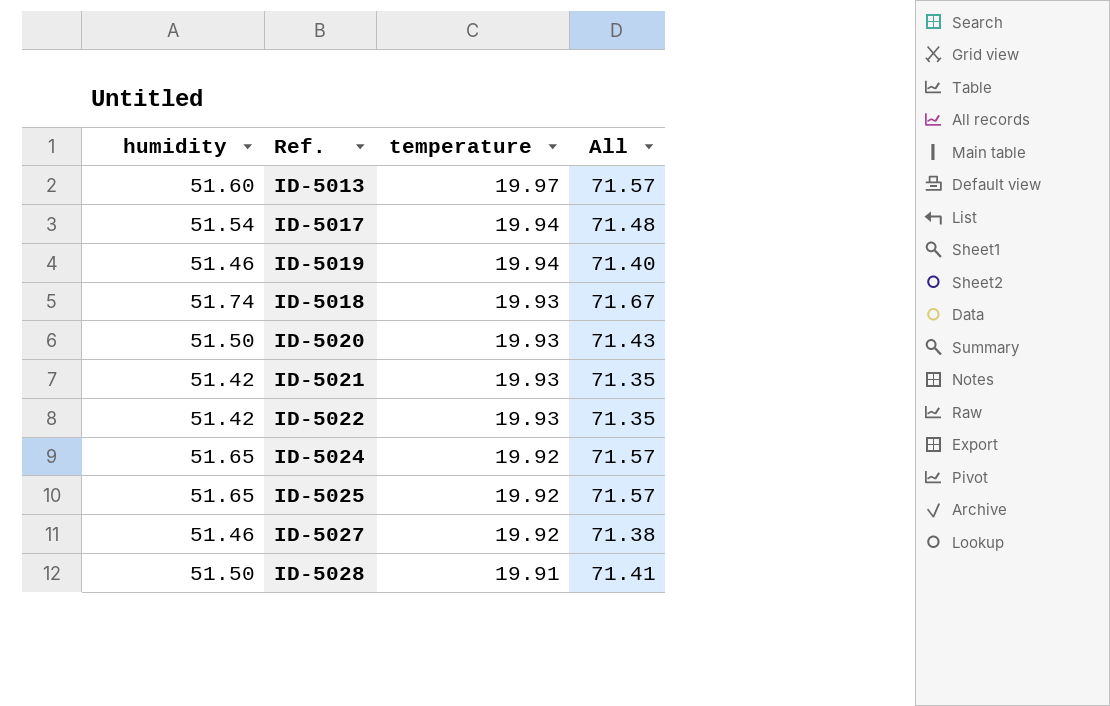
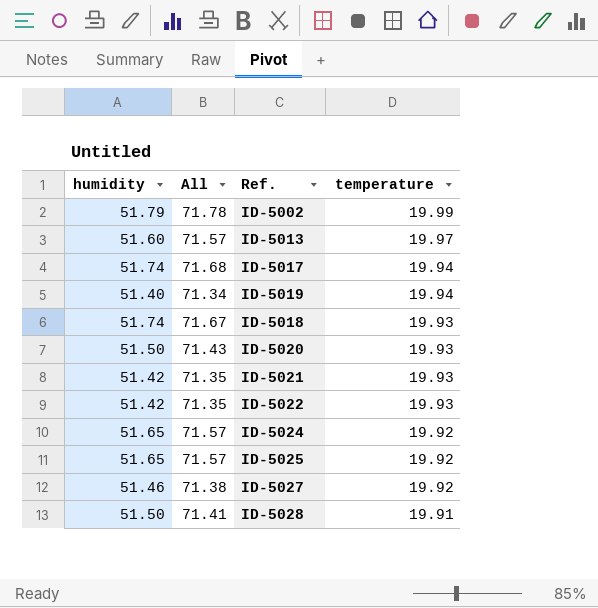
column All | position: 4 -> 2
row ID-5002: none -> 51.79 | 71.78 | 19.99
ID-5017 | humidity: 51.54 -> 51.74
ID-5017 | All: 71.48 -> 71.68
ID-5019 | humidity: 51.46 -> 51.40
ID-5019 | All: 71.40 -> 71.34

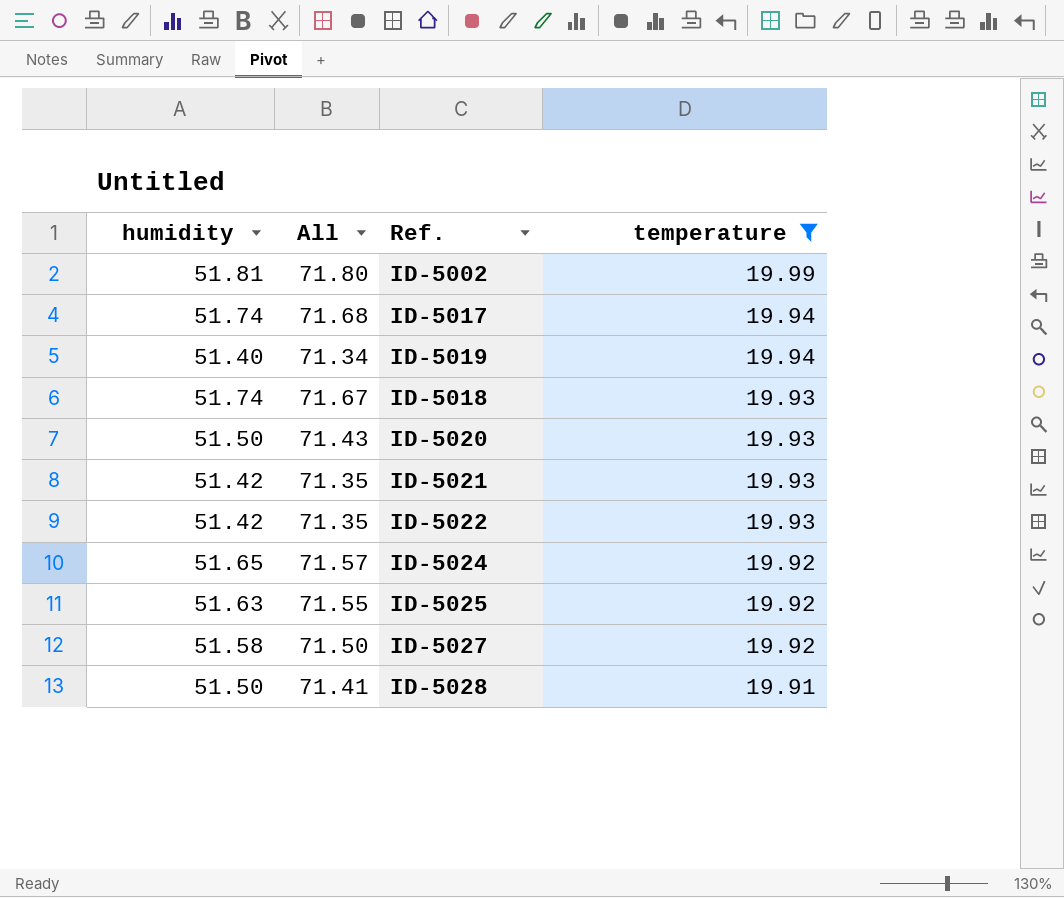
filter: none -> temperature != 19.97
ID-5002 | humidity: 51.79 -> 51.81
ID-5002 | All: 71.78 -> 71.80
ID-5025 | humidity: 51.65 -> 51.63
ID-5025 | All: 71.57 -> 71.55
ID-5027 | humidity: 51.46 -> 51.58
ID-5027 | All: 71.38 -> 71.50

